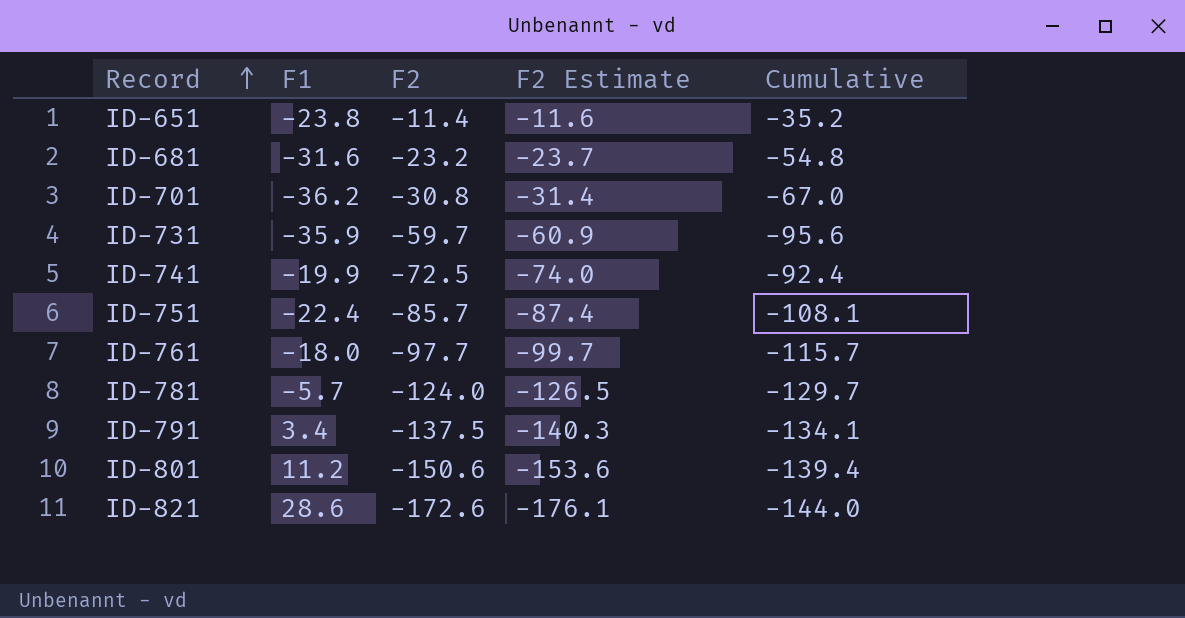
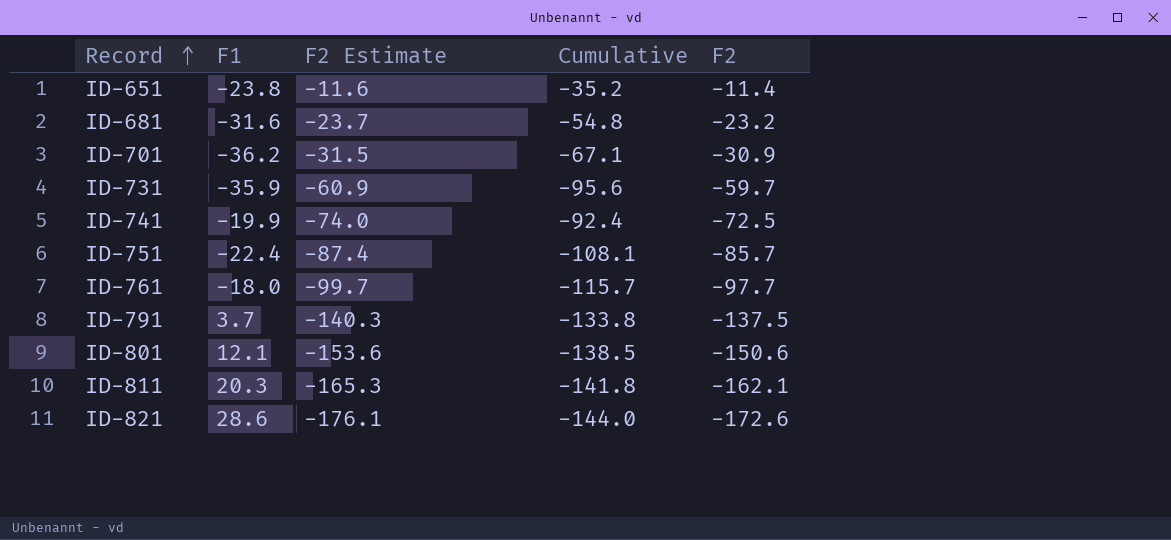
column F2 | position: 3 -> 5
row ID-781: -5.7 | -124.0 | -126.5 | -129.7 -> none
ID-701 | F2 Estimate: -31.4 -> -31.5
ID-701 | Cumulative: -67.0 -> -67.1
ID-701 | F2: -30.8 -> -30.9
ID-791 | F1: 3.4 -> 3.7
ID-791 | Cumulative: -134.1 -> -133.8
ID-801 | F1: 11.2 -> 12.1
ID-801 | Cumulative: -139.4 -> -138.5
row ID-811: none -> 20.3 | -165.3 | -141.8 | -162.1

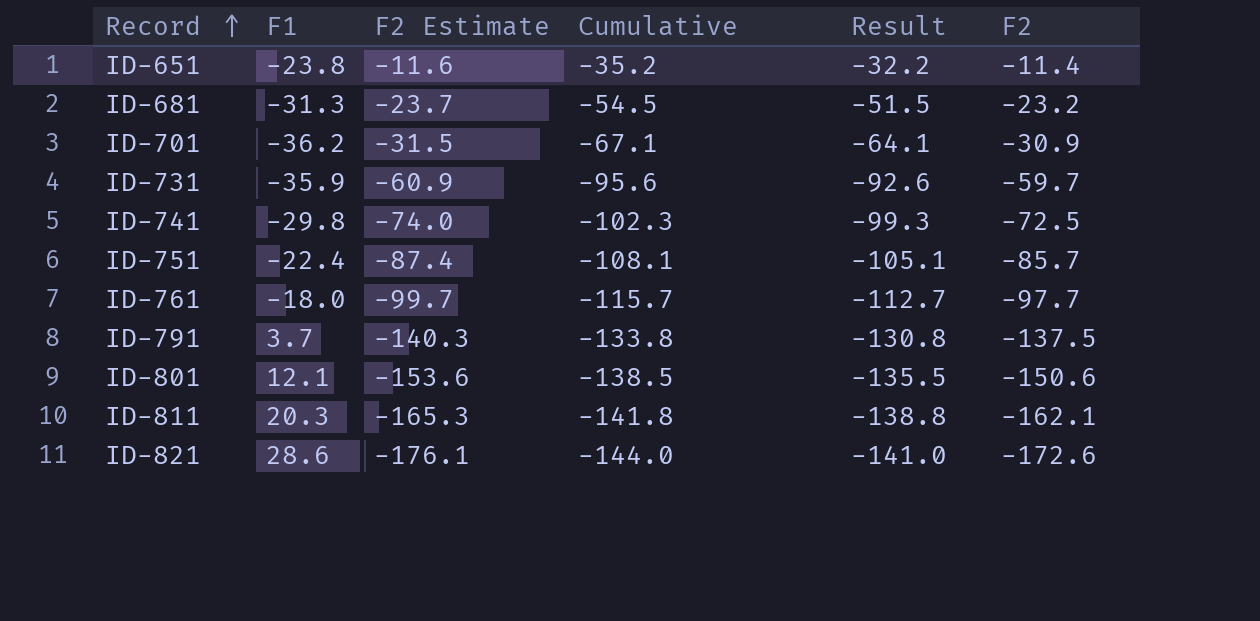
column Result | formula: none -> [Cumulative] + 3
ID-681 | F1: -31.6 -> -31.3
ID-681 | Cumulative: -54.8 -> -54.5
ID-741 | F1: -19.9 -> -29.8
ID-741 | Cumulative: -92.4 -> -102.3

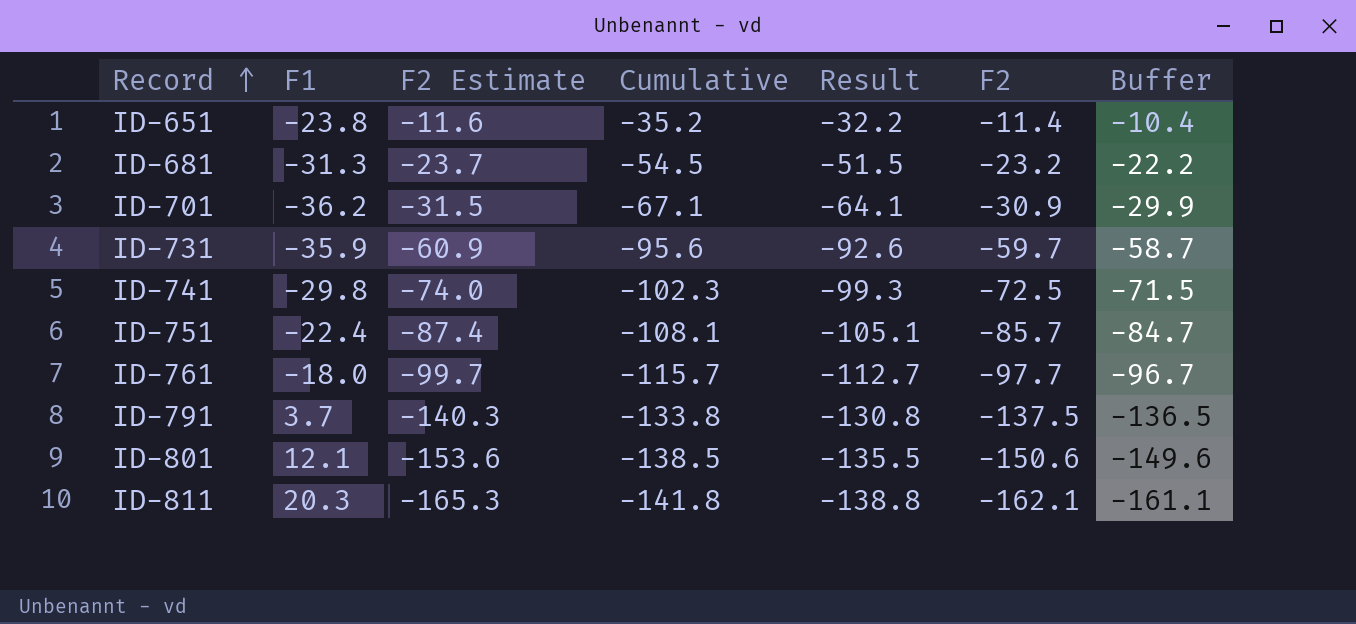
column Buffer | formula: none -> [F2] + 1
row ID-821: 28.6 | -176.1 | -144.0 | -141.0 | -172.6 -> none

